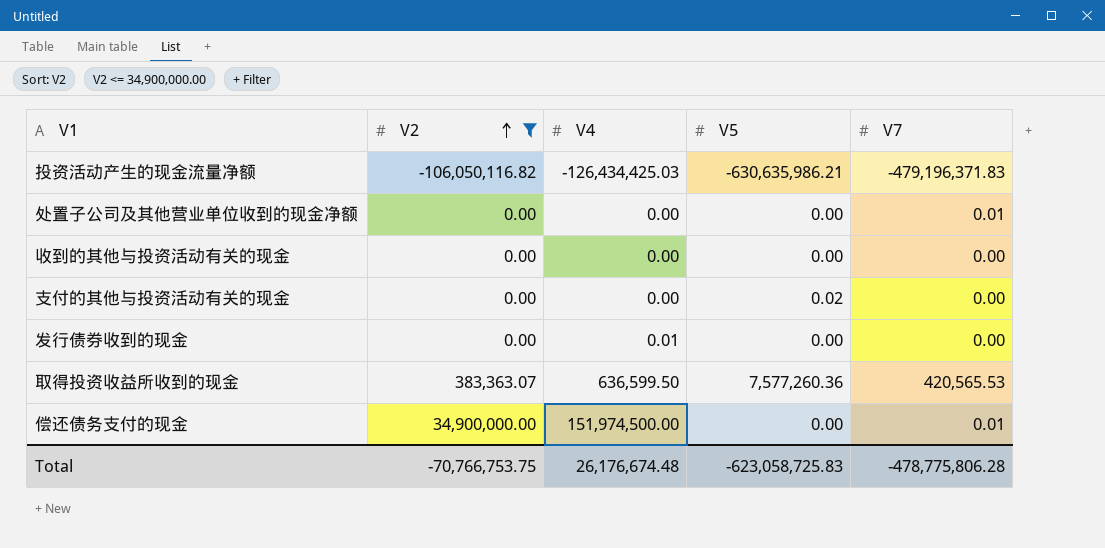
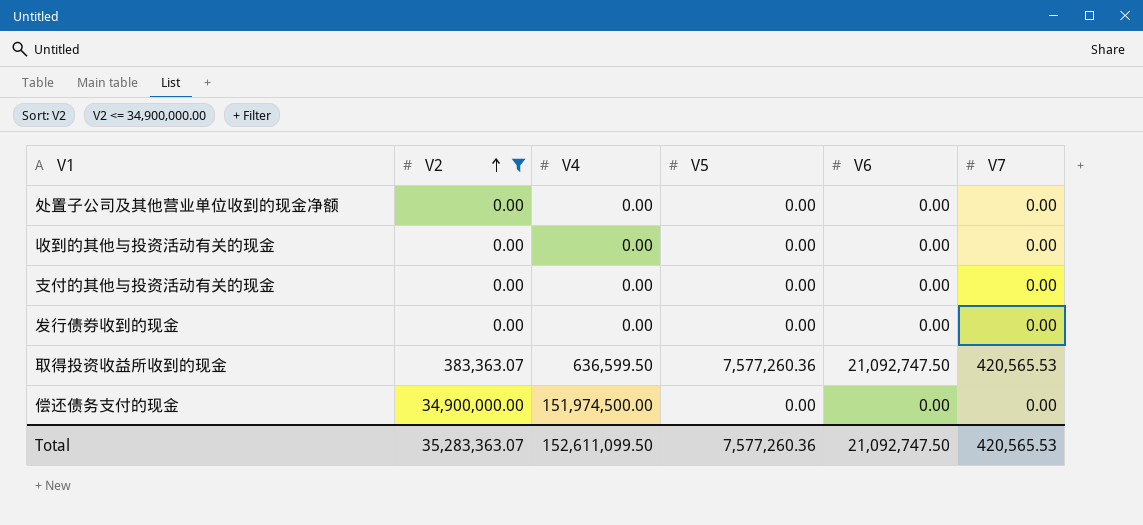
column V6 | position: none -> 5
row 投资活动产生的现金流量净额: -106,050,116.82 | -126,434,425.03 | -630,635,986.21 | -479,196,371.83 -> none
处置子公司及其他营业单位收到的现金净额 | V7: 0.01 -> 0.00
支付的其他与投资活动有关的现金 | V5: 0.02 -> 0.00
发行债券收到的现金 | V4: 0.01 -> 0.00
偿还债务支付的现金 | V7: 0.01 -> 0.00
Total | V2: -70,766,753.75 -> 35,283,363.07
Total | V4: 26,176,674.48 -> 152,611,099.50
Total | V5: -623,058,725.83 -> 7,577,260.36
Total | V7: -478,775,806.28 -> 420,565.53

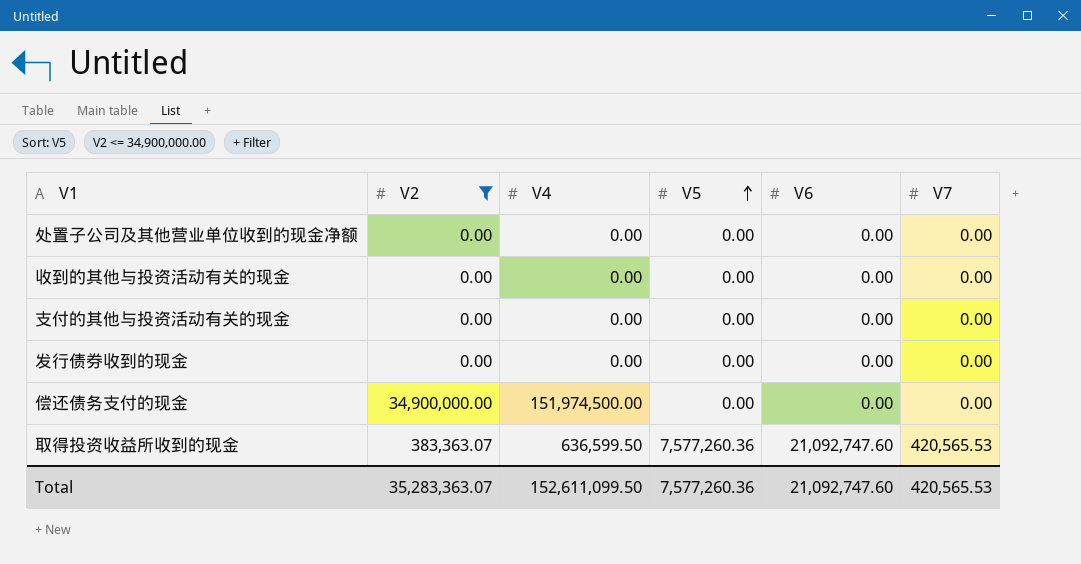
row order: V2 ascending -> V5 ascending
取得投资收益所收到的现金 | V6: 21,092,747.50 -> 21,092,747.60
Total | V6: 21,092,747.50 -> 21,092,747.60

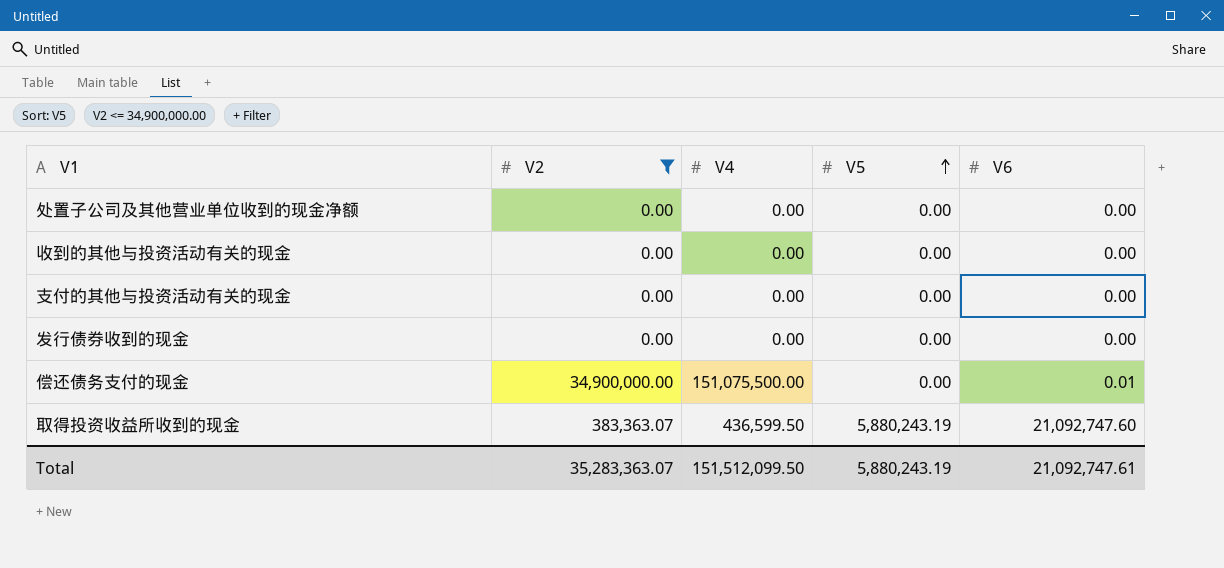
column V7 | position: 6 -> none
偿还债务支付的现金 | V4: 151,974,500.00 -> 151,075,500.00
偿还债务支付的现金 | V6: 0.00 -> 0.01
取得投资收益所收到的现金 | V4: 636,599.50 -> 436,599.50
取得投资收益所收到的现金 | V5: 7,577,260.36 -> 5,880,243.19
Total | V4: 152,611,099.50 -> 151,512,099.50
Total | V5: 7,577,260.36 -> 5,880,243.19
Total | V6: 21,092,747.60 -> 21,092,747.61

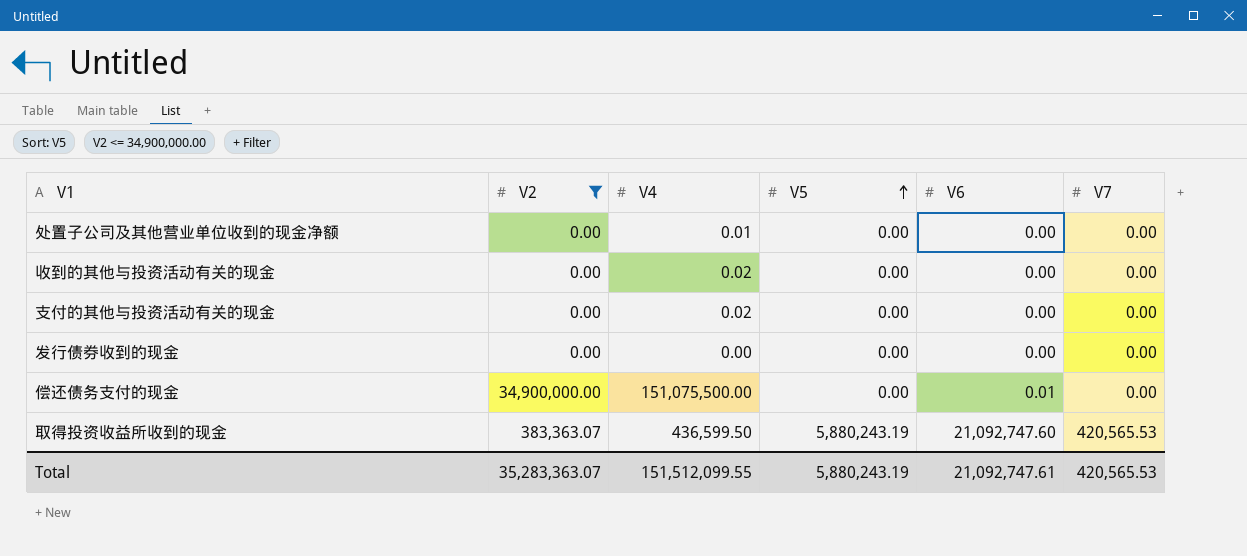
column V7 | position: none -> 6
处置子公司及其他营业单位收到的现金净额 | V4: 0.00 -> 0.01
收到的其他与投资活动有关的现金 | V4: 0.00 -> 0.02
支付的其他与投资活动有关的现金 | V4: 0.00 -> 0.02
Total | V4: 151,512,099.50 -> 151,512,099.55

